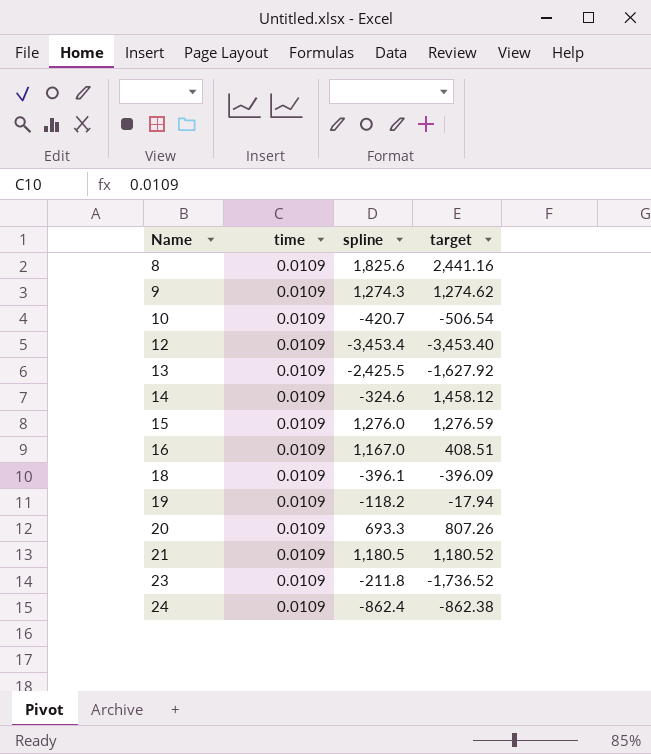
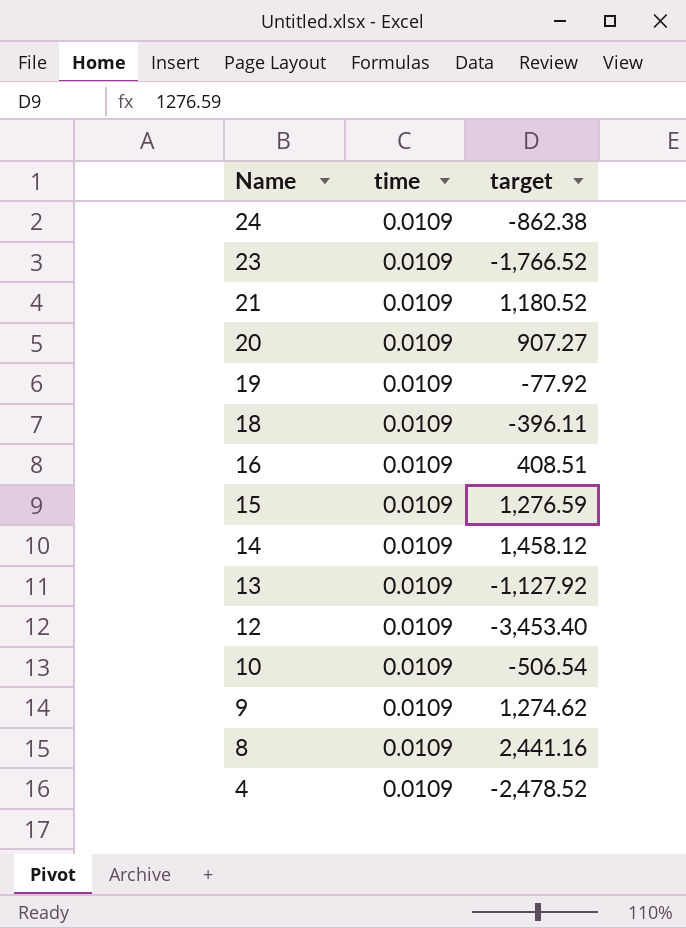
row order: Name ascending -> Name descending
column spline | position: 3 -> none
23 | target: -1,736.52 -> -1,766.52
20 | target: 807.26 -> 907.27
19 | target: -17.94 -> -77.92
18 | target: -396.09 -> -396.11
13 | target: -1,627.92 -> -1,127.92
row 4: none -> 0.0109 | -2,478.52

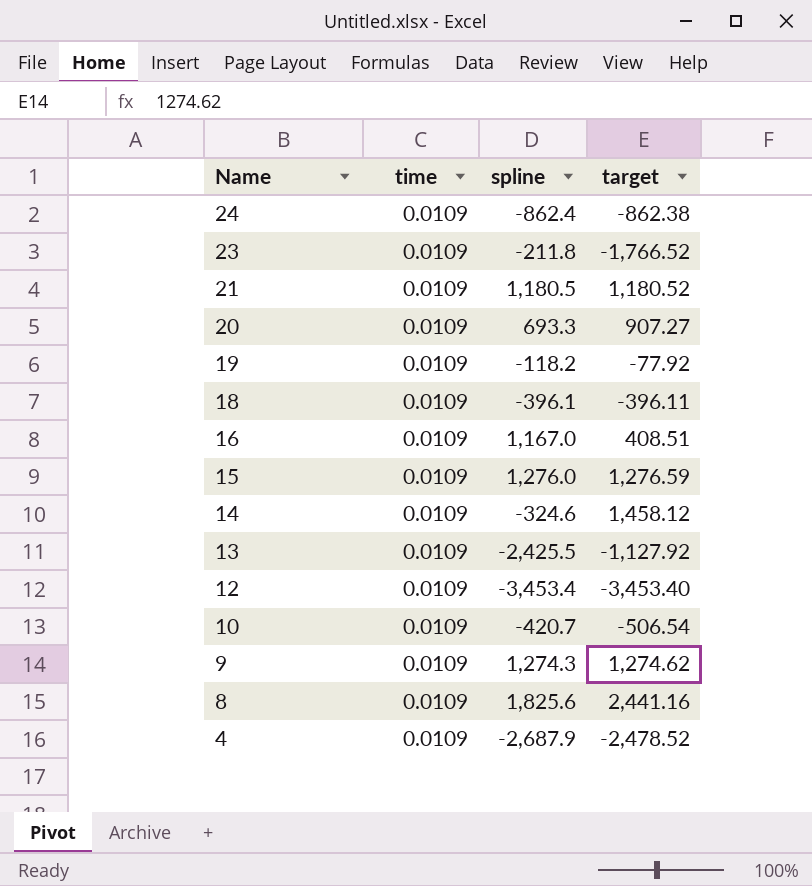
column spline | position: none -> 3

